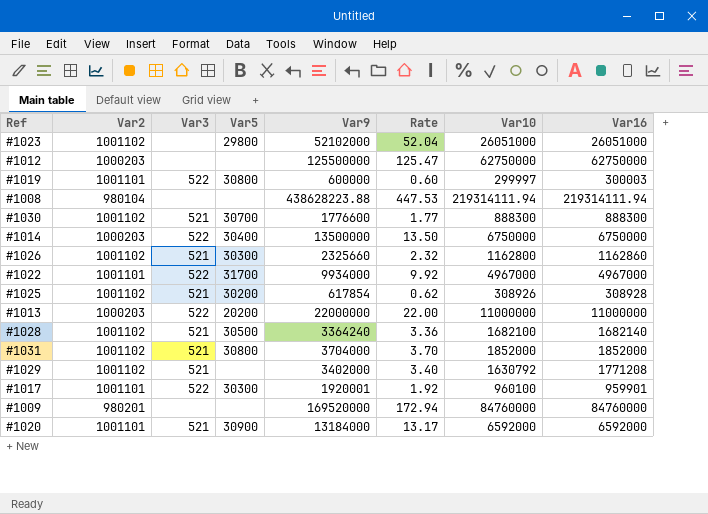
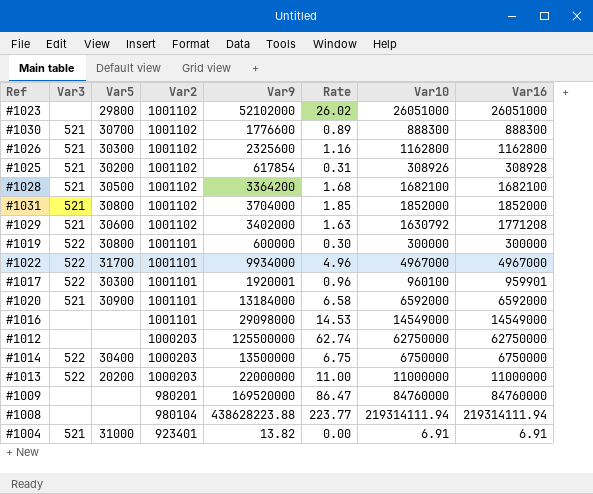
row order: none -> Var2 descending
column Var2 | position: 2 -> 4
column Rate | formula: [Var9] / [Var2] -> [Var10] / [Var2]
#1026 | Var9: 2325660 -> 2325600
#1026 | Var16: 1162860 -> 1162800
#1028 | Var9: 3364240 -> 3364200
#1028 | Var16: 1682140 -> 1682100
#1029 | Var5: none -> 30600
#1019 | Var10: 299997 -> 300000
#1019 | Var16: 300003 -> 300000
row #1016: none -> none | none | 1001101 | 29098000 | 14.53 | 14549000 | 14549000
row #1004: none -> 521 | 31000 | 923401 | 13.82 | 0.00 | 6.91 | 6.91

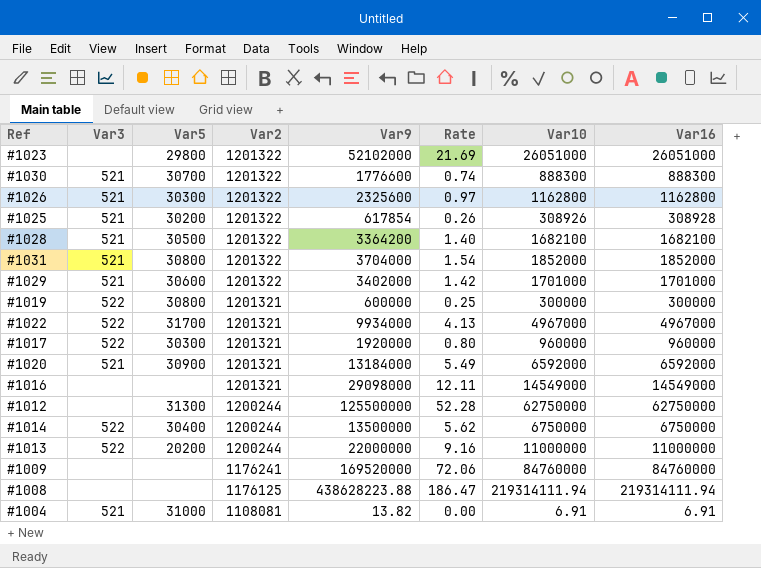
#1023 | Var2: 1001102 -> 1201322
#1023 | Rate: 26.02 -> 21.69
#1030 | Var2: 1001102 -> 1201322
#1030 | Rate: 0.89 -> 0.74
#1026 | Var2: 1001102 -> 1201322
#1026 | Rate: 1.16 -> 0.97
#1025 | Var2: 1001102 -> 1201322
#1025 | Rate: 0.31 -> 0.26
#1028 | Var2: 1001102 -> 1201322
#1028 | Rate: 1.68 -> 1.40
#1031 | Var2: 1001102 -> 1201322
#1031 | Rate: 1.85 -> 1.54
#1029 | Var2: 1001102 -> 1201322
#1029 | Rate: 1.63 -> 1.42
#1029 | Var10: 1630792 -> 1701000
#1029 | Var16: 1771208 -> 1701000
#1019 | Var2: 1001101 -> 1201321
#1019 | Rate: 0.30 -> 0.25
#1022 | Var2: 1001101 -> 1201321
#1022 | Rate: 4.96 -> 4.13
#1017 | Var2: 1001101 -> 1201321
#1017 | Var9: 1920001 -> 1920000
#1017 | Rate: 0.96 -> 0.80
#1017 | Var10: 960100 -> 960000
#1017 | Var16: 959901 -> 960000
#1020 | Var2: 1001101 -> 1201321
#1020 | Rate: 6.58 -> 5.49
#1016 | Var2: 1001101 -> 1201321
#1016 | Rate: 14.53 -> 12.11
#1012 | Var5: none -> 31300
#1012 | Var2: 1000203 -> 1200244
#1012 | Rate: 62.74 -> 52.28
#1014 | Var2: 1000203 -> 1200244
#1014 | Rate: 6.75 -> 5.62
#1013 | Var2: 1000203 -> 1200244
#1013 | Rate: 11.00 -> 9.16
#1009 | Var2: 980201 -> 1176241
#1009 | Rate: 86.47 -> 72.06
#1008 | Var2: 980104 -> 1176125
#1008 | Rate: 223.77 -> 186.47
#1004 | Var2: 923401 -> 1108081

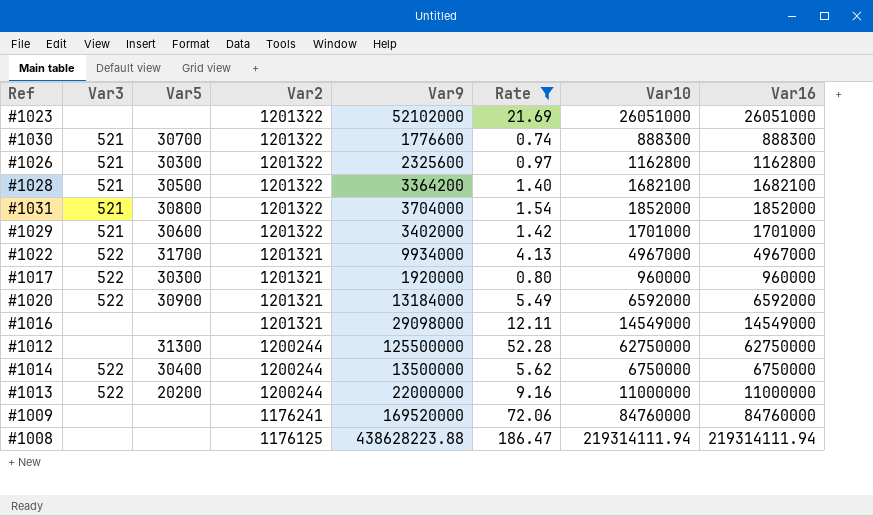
filter: none -> Rate >= 0.74
#1023 | Var5: 29800 -> none
#1020 | Var3: 521 -> 522

